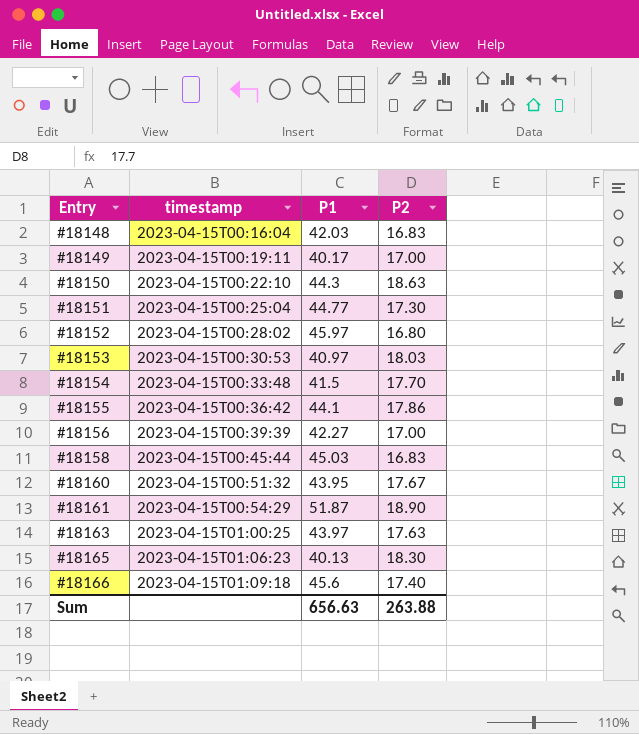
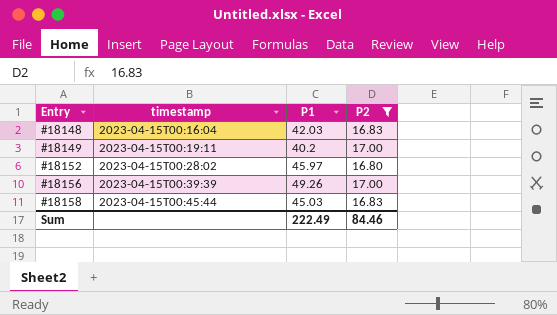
filter: none -> P2 <= 17.00
#18149 | P1: 40.17 -> 40.2
#18156 | P1: 42.27 -> 49.26
Sum | P1: 656.63 -> 222.49
Sum | P2: 263.88 -> 84.46

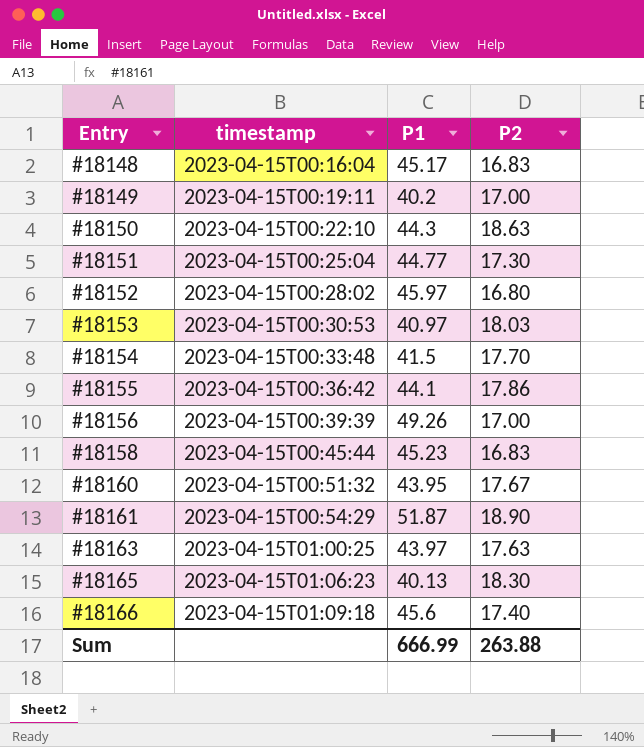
filter: P2 <= 17.00 -> none
#18148 | P1: 42.03 -> 45.17
#18158 | P1: 45.03 -> 45.23
Sum | P1: 222.49 -> 666.99
Sum | P2: 84.46 -> 263.88

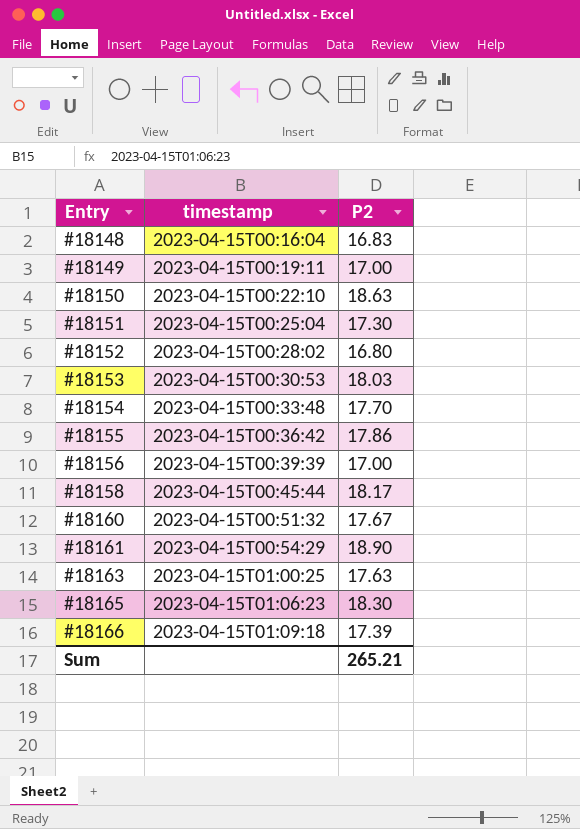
column P1 | position: 3 -> none
#18158 | P2: 16.83 -> 18.17
#18166 | P2: 17.40 -> 17.39
Sum | P2: 263.88 -> 265.21

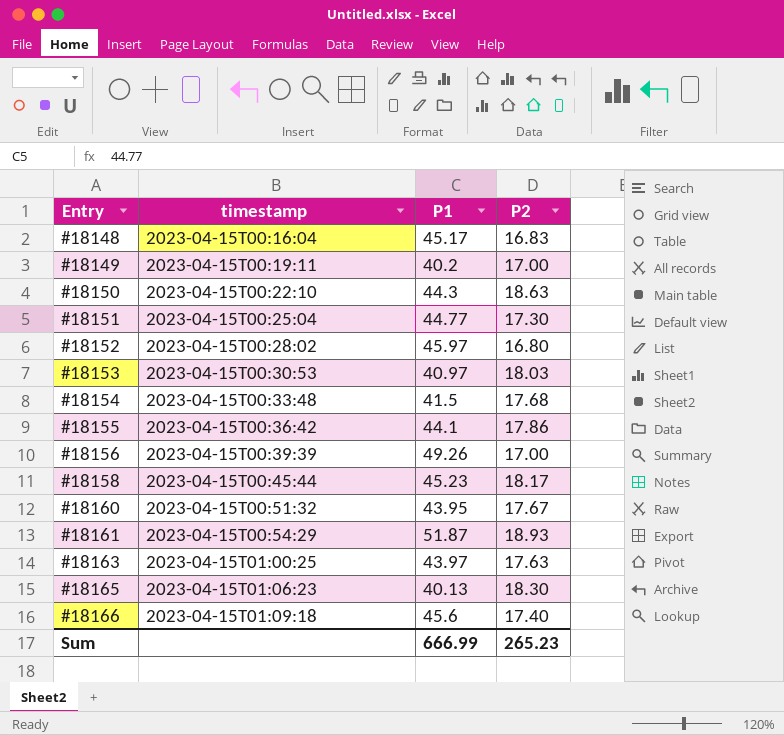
column P1 | position: none -> 3
#18154 | P2: 17.70 -> 17.68
#18161 | P2: 18.90 -> 18.93
#18166 | P2: 17.39 -> 17.40
Sum | P2: 265.21 -> 265.23

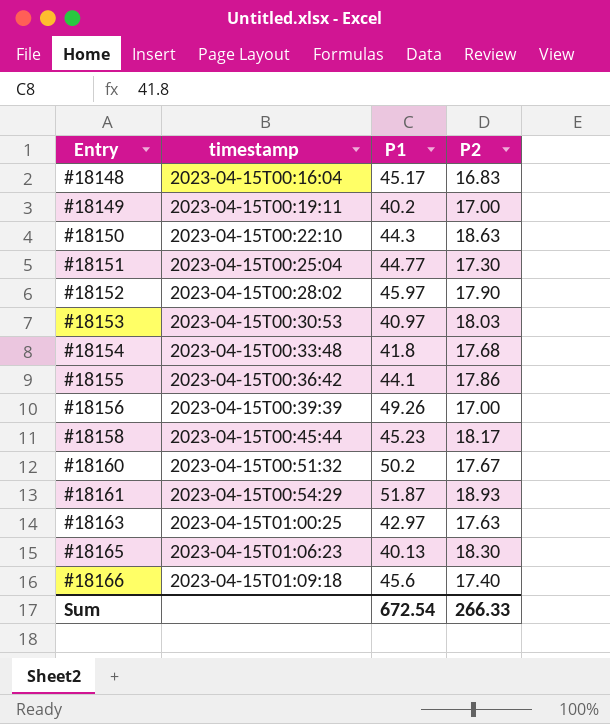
#18152 | P2: 16.80 -> 17.90
#18154 | P1: 41.5 -> 41.8
#18160 | P1: 43.95 -> 50.2
#18163 | P1: 43.97 -> 42.97
Sum | P1: 666.99 -> 672.54
Sum | P2: 265.23 -> 266.33

